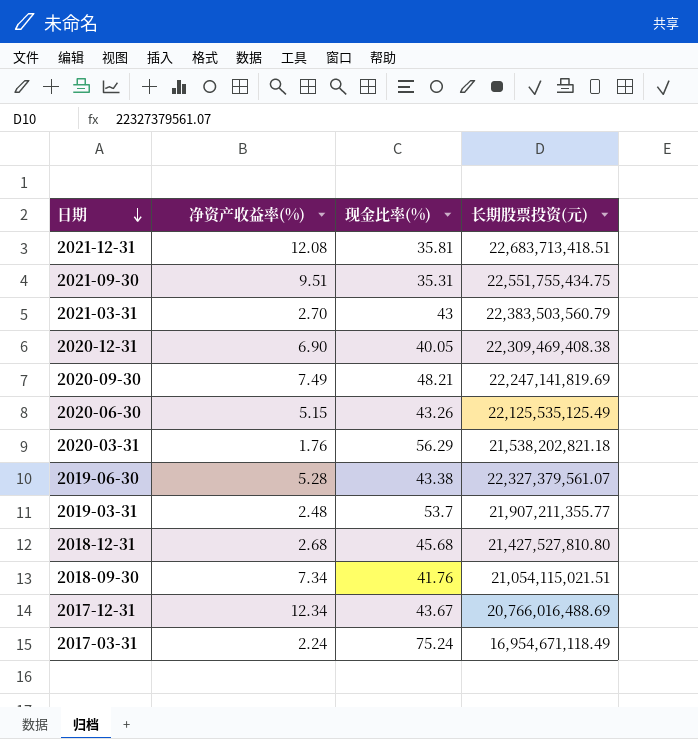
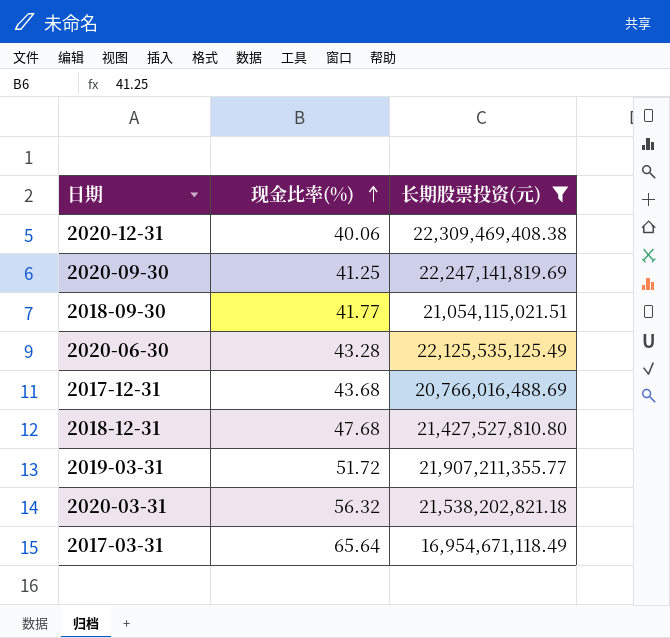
filter: none -> 长期股票投资(元) <= 22,309,469,408.38
row order: 日期 descending -> 现金比率(%) ascending
column 净资产收益率(%) | position: 2 -> none
2020-12-31 | 现金比率(%): 40.05 -> 40.06
2020-09-30 | 现金比率(%): 48.21 -> 41.25
2018-09-30 | 现金比率(%): 41.76 -> 41.77
2020-06-30 | 现金比率(%): 43.26 -> 43.28
2017-12-31 | 现金比率(%): 43.67 -> 43.68
2018-12-31 | 现金比率(%): 45.68 -> 47.68
2019-03-31 | 现金比率(%): 53.7 -> 51.72
2020-03-31 | 现金比率(%): 56.29 -> 56.32
2017-03-31 | 现金比率(%): 75.24 -> 65.64

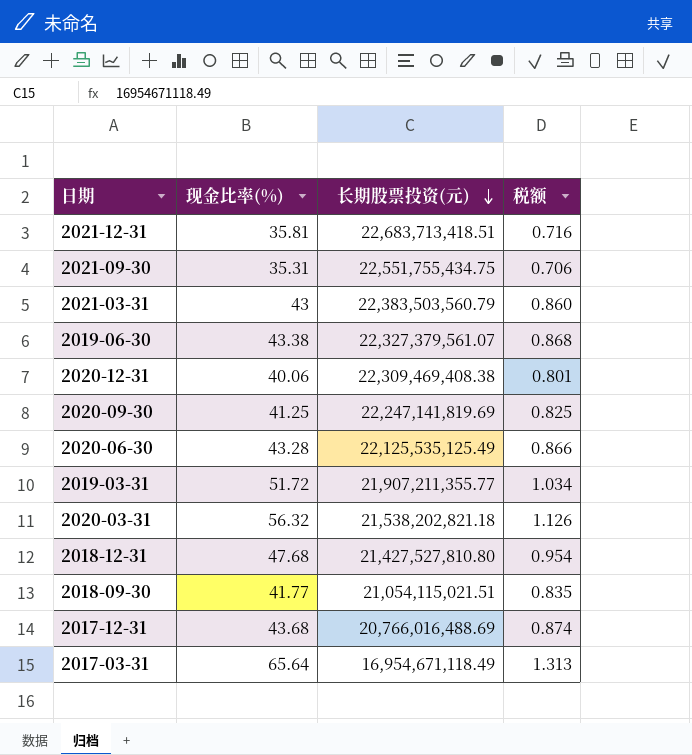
filter: 长期股票投资(元) <= 22,309,469,408.38 -> none
row order: 现金比率(%) ascending -> 长期股票投资(元) descending
column 税额 | formula: none -> [现金比率(%)] * 0.02

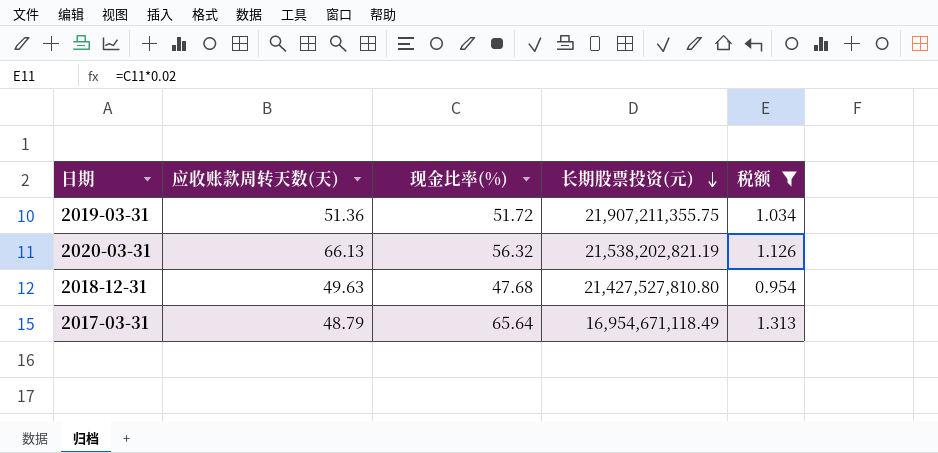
filter: none -> 税额 >= 0.954
column 应收账款周转天数(天) | position: none -> 2
2019-03-31 | 长期股票投资(元): 21,907,211,355.77 -> 21,907,211,355.75
2020-03-31 | 长期股票投资(元): 21,538,202,821.18 -> 21,538,202,821.19

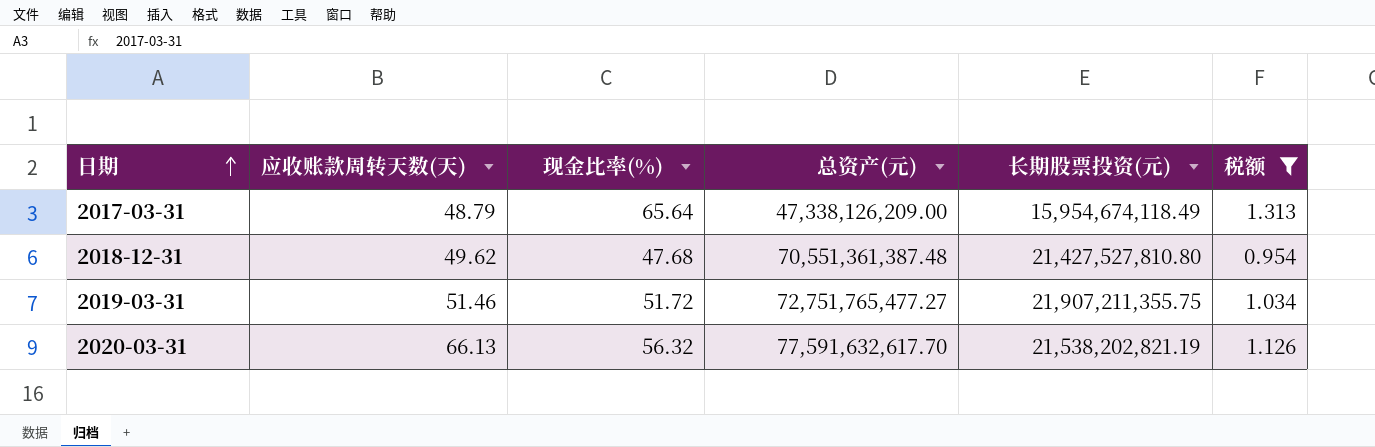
row order: 长期股票投资(元) descending -> 日期 ascending
column 总资产(元) | position: none -> 4
2017-03-31 | 长期股票投资(元): 16,954,671,118.49 -> 15,954,674,118.49
2018-12-31 | 应收账款周转天数(天): 49.63 -> 49.62
2019-03-31 | 应收账款周转天数(天): 51.36 -> 51.46

